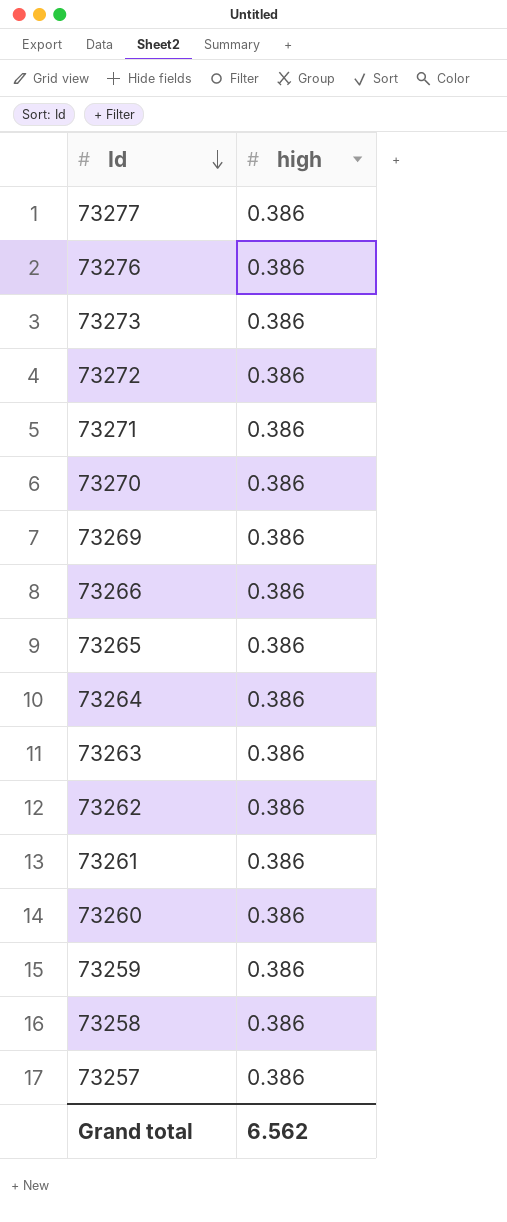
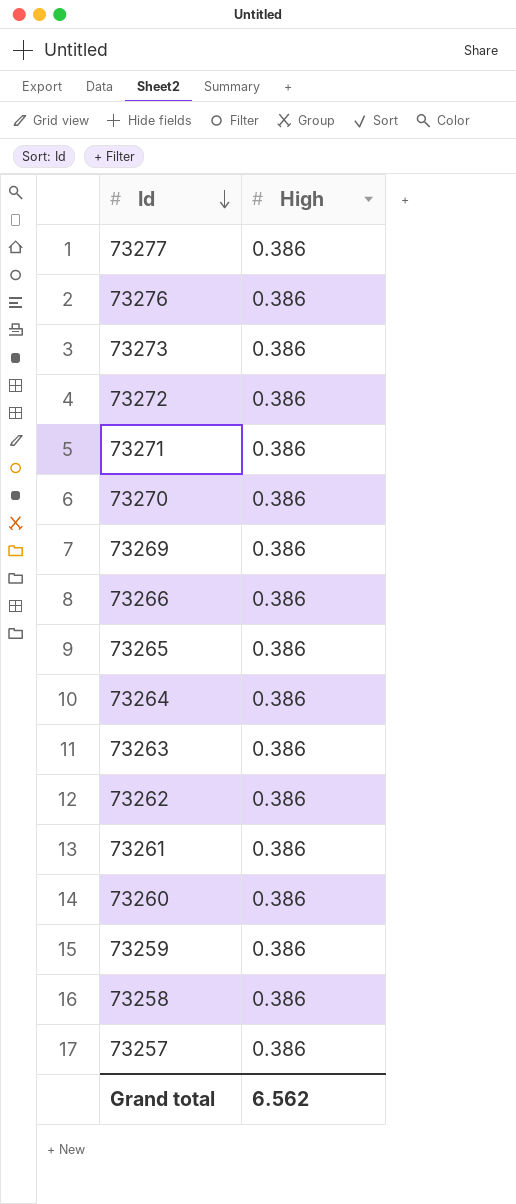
column name: high -> High

